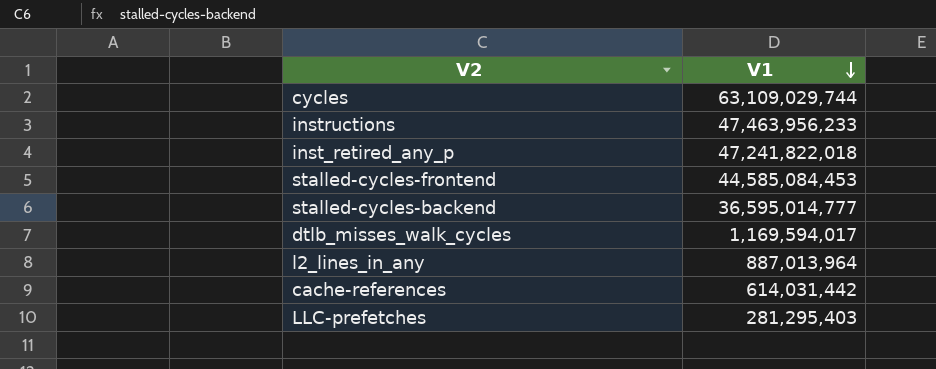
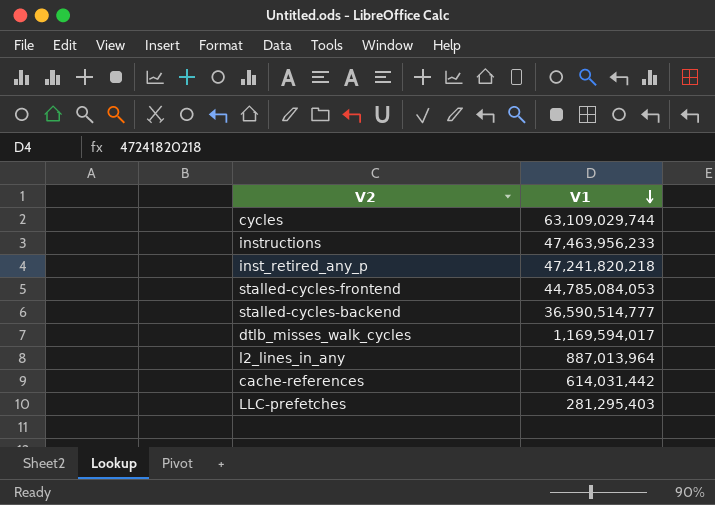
inst_retired_any_p | V1: 47,241,822,018 -> 47,241,820,218
stalled-cycles-frontend | V1: 44,585,084,453 -> 44,785,084,053
stalled-cycles-backend | V1: 36,595,014,777 -> 36,590,514,777

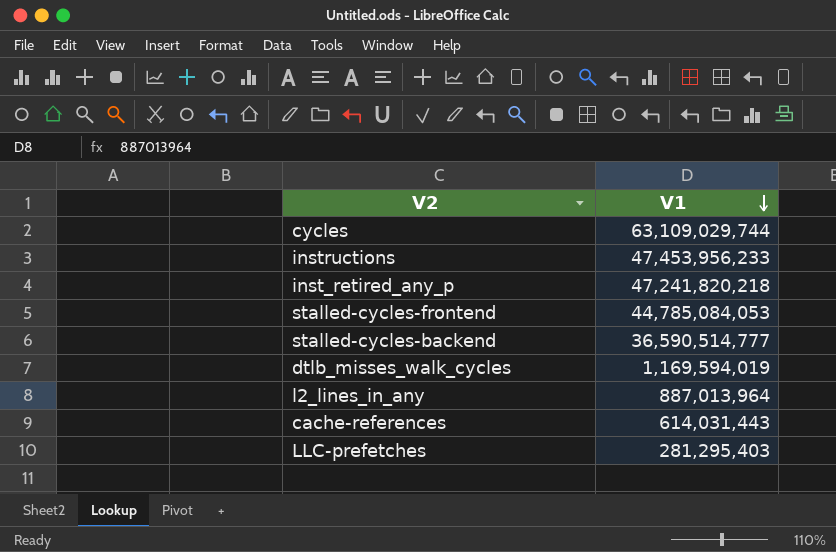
instructions | V1: 47,463,956,233 -> 47,453,956,233
dtlb_misses_walk_cycles | V1: 1,169,594,017 -> 1,169,594,019
cache-references | V1: 614,031,442 -> 614,031,443

